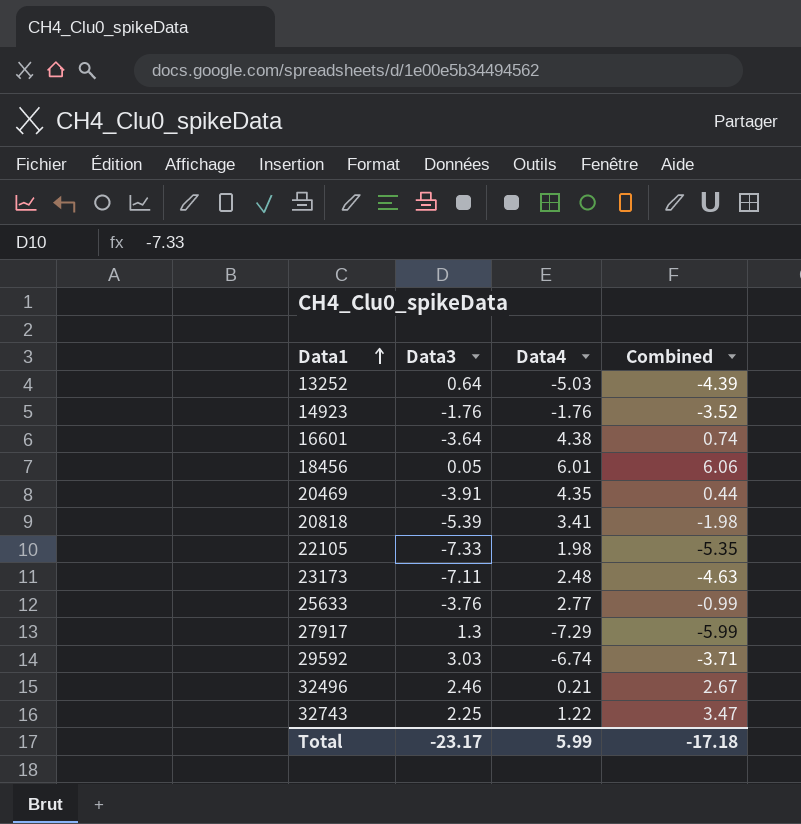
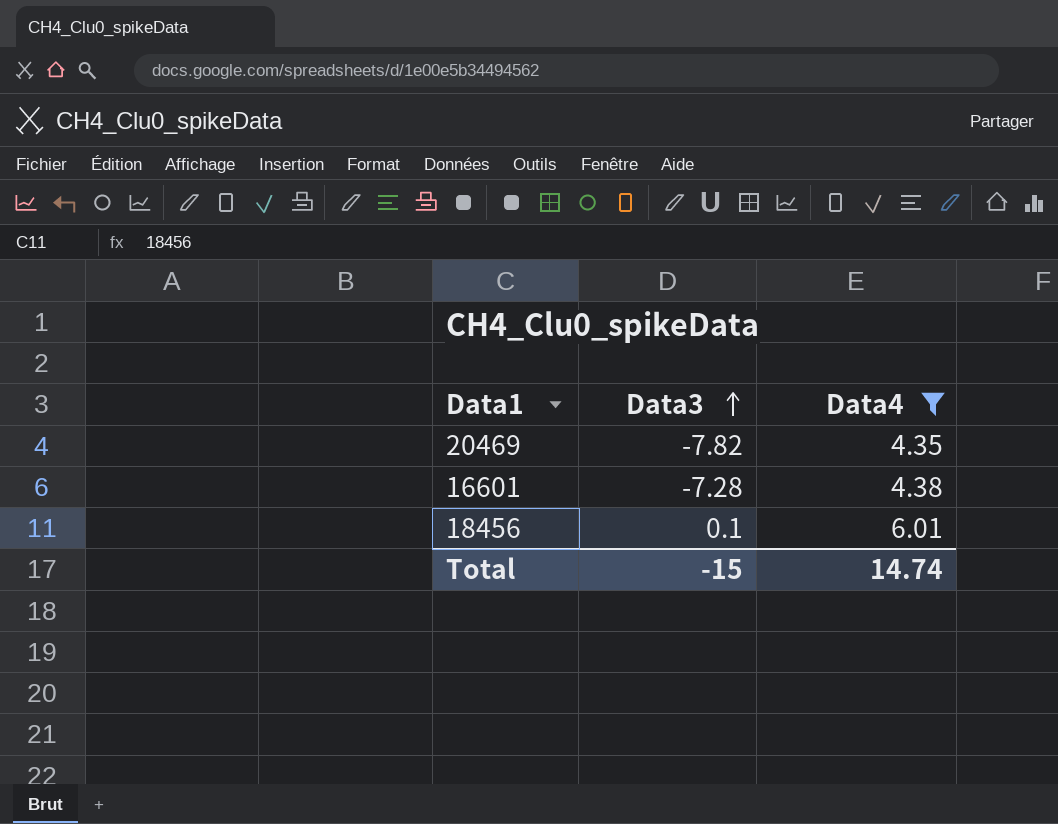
filter: none -> Data4 >= 4.35
row order: Data1 ascending -> Data3 ascending
column Combined | formula: [Data3] + [Data4] -> none
20469 | Data3: -3.91 -> -7.82
16601 | Data3: -3.64 -> -7.28
18456 | Data3: 0.05 -> 0.1
Total | Data3: -23.17 -> -15
Total | Data4: 5.99 -> 14.74

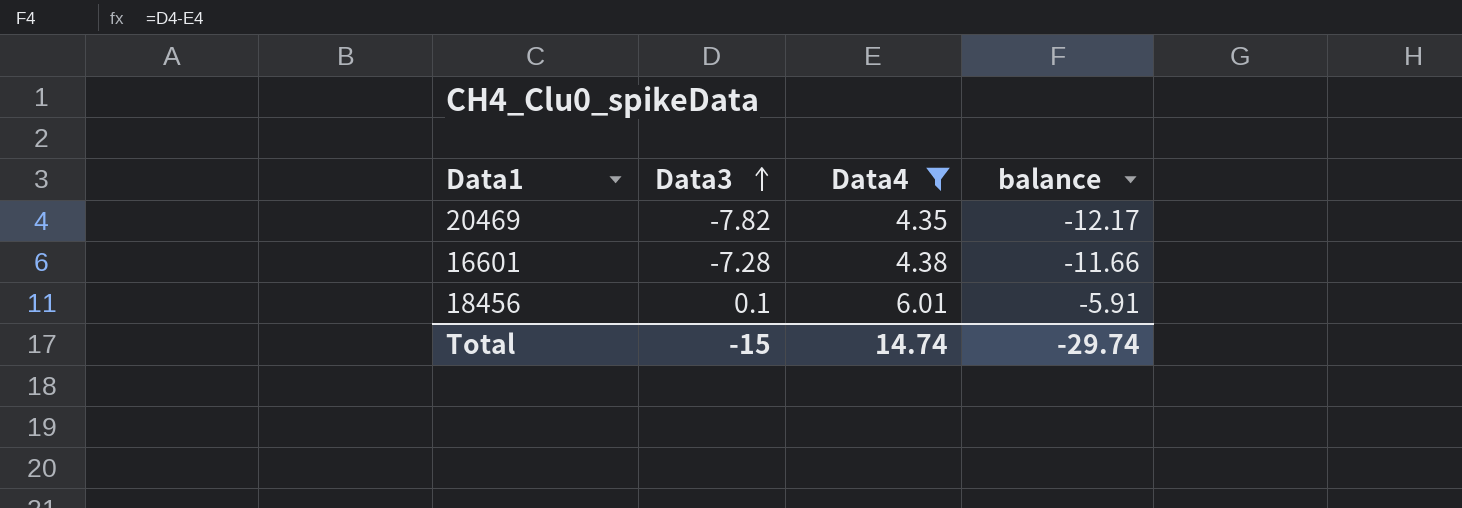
column balance | formula: none -> [Data3] - [Data4]

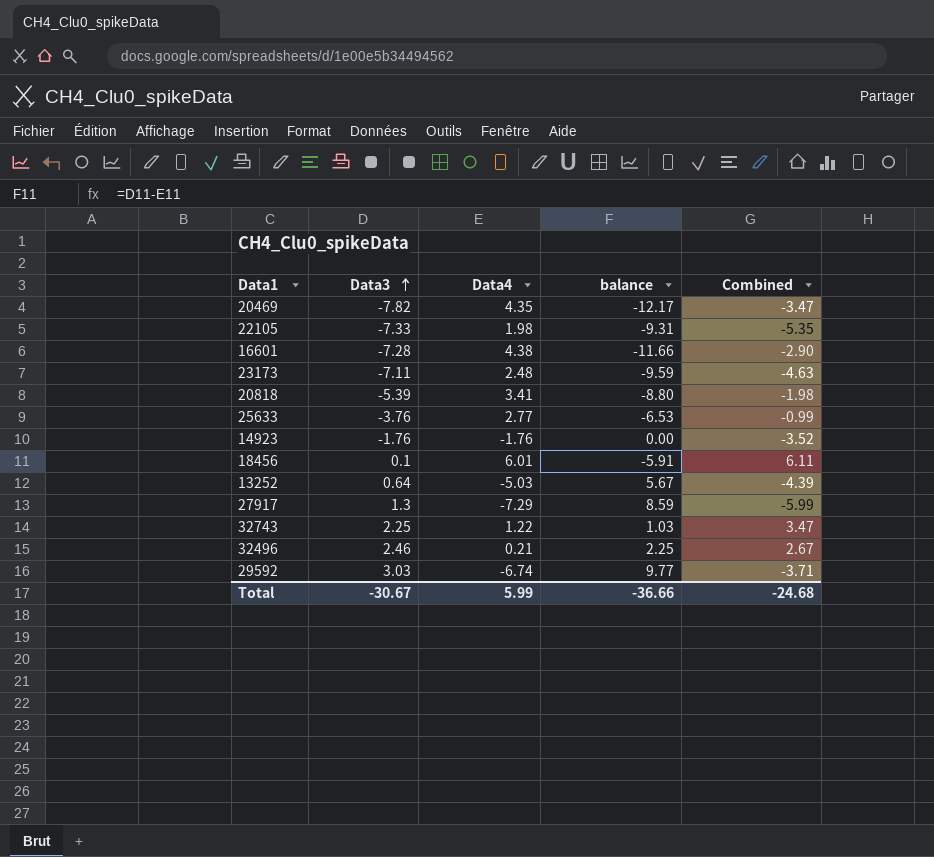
filter: Data4 >= 4.35 -> none
column Combined | formula: none -> [Data3] + [Data4]
Total | Data3: -15 -> -30.67
Total | Data4: 14.74 -> 5.99
Total | balance: -29.74 -> -36.66

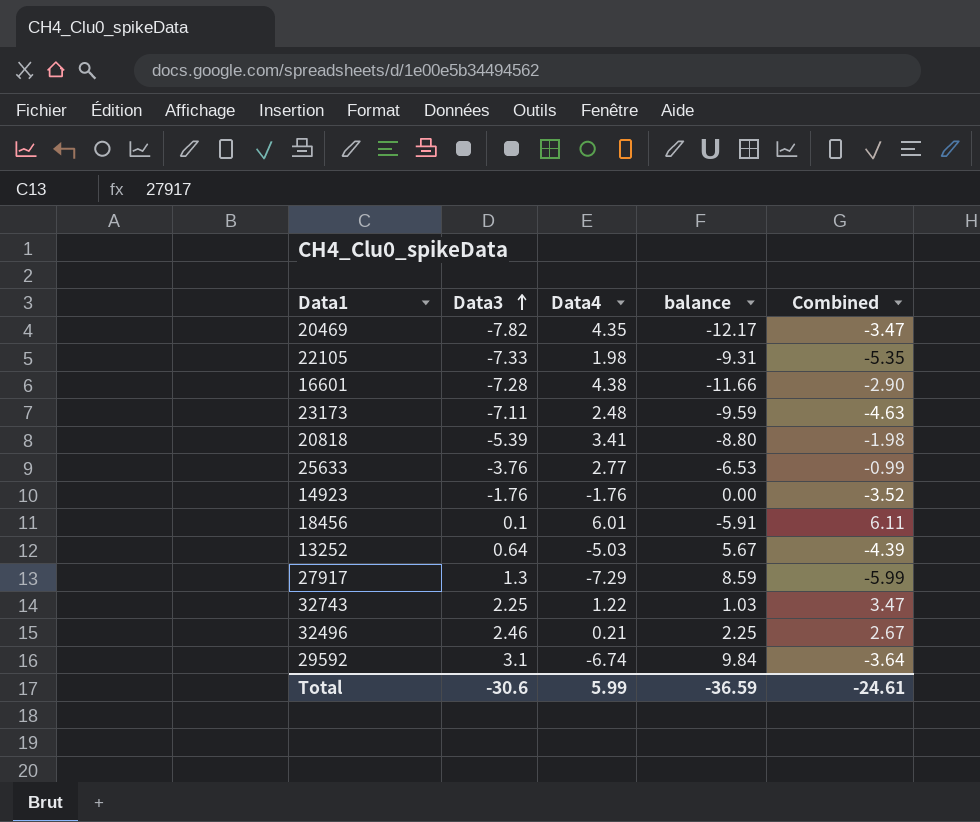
29592 | Data3: 3.03 -> 3.1
29592 | balance: 9.77 -> 9.84
29592 | Combined: -3.71 -> -3.64
Total | Data3: -30.67 -> -30.6
Total | balance: -36.66 -> -36.59
Total | Combined: -24.68 -> -24.61

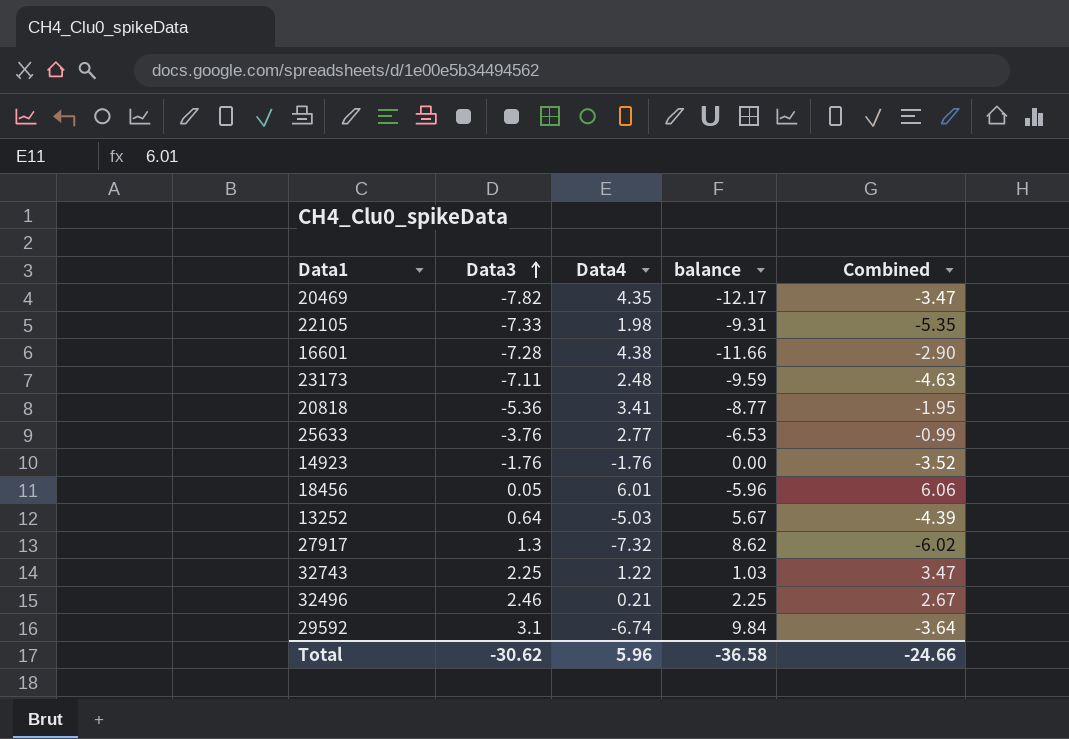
20818 | Data3: -5.39 -> -5.36
20818 | balance: -8.80 -> -8.77
20818 | Combined: -1.98 -> -1.95
18456 | Data3: 0.1 -> 0.05
18456 | balance: -5.91 -> -5.96
18456 | Combined: 6.11 -> 6.06
27917 | Data4: -7.29 -> -7.32
27917 | balance: 8.59 -> 8.62
27917 | Combined: -5.99 -> -6.02
Total | Data3: -30.6 -> -30.62
Total | Data4: 5.99 -> 5.96
Total | balance: -36.59 -> -36.58
Total | Combined: -24.61 -> -24.66

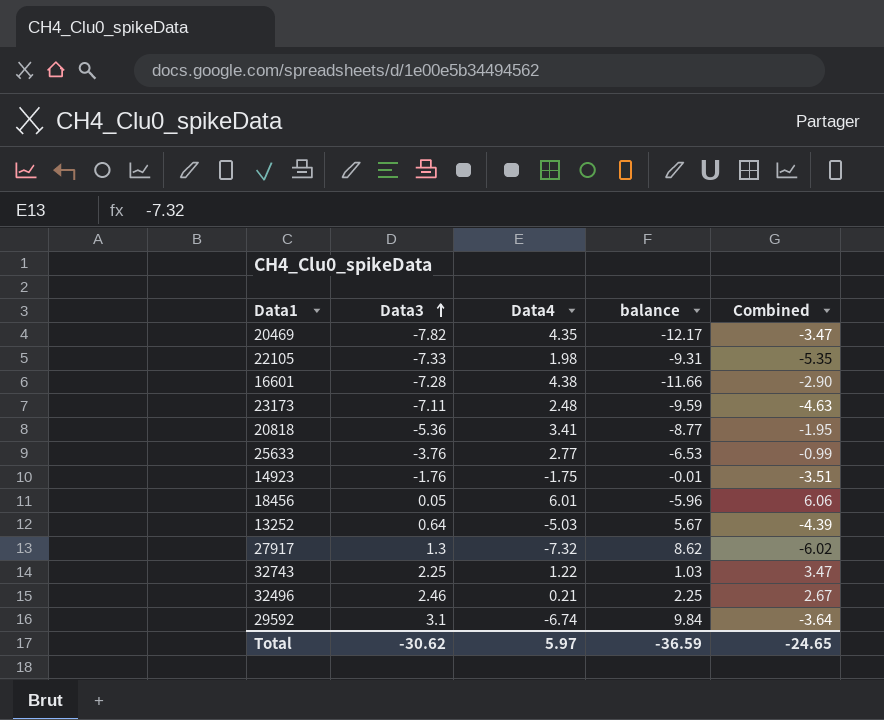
14923 | Data4: -1.76 -> -1.75
14923 | balance: 0.00 -> -0.01
14923 | Combined: -3.52 -> -3.51
Total | Data4: 5.96 -> 5.97
Total | balance: -36.58 -> -36.59
Total | Combined: -24.66 -> -24.65

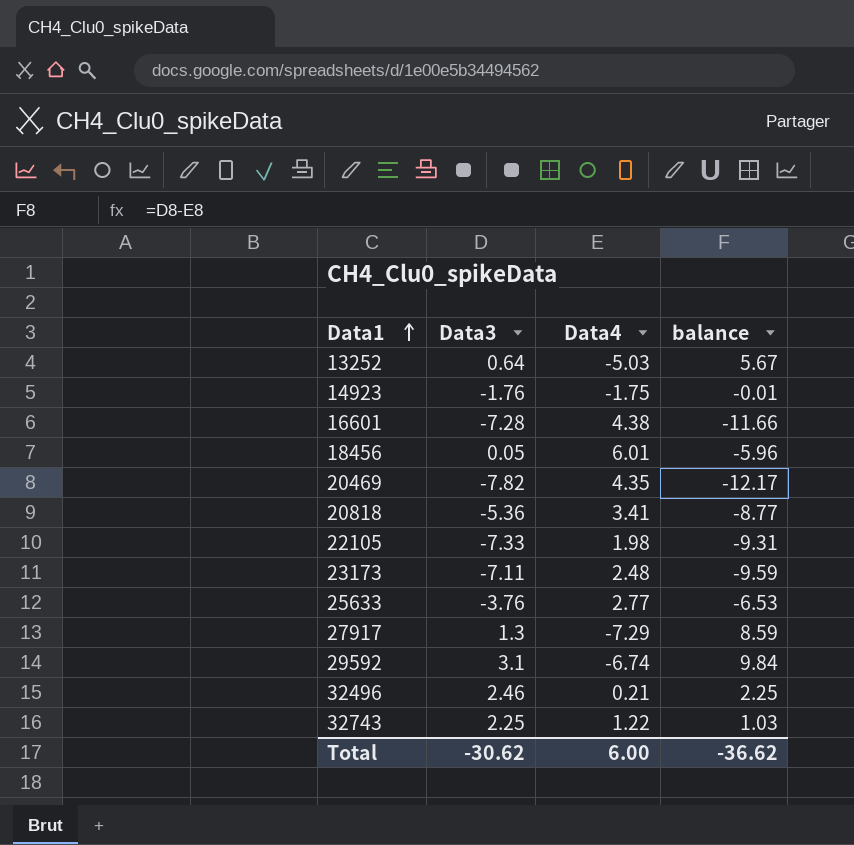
row order: Data3 ascending -> Data1 ascending
column Combined | formula: [Data3] + [Data4] -> none
27917 | Data4: -7.32 -> -7.29
27917 | balance: 8.62 -> 8.59
Total | Data4: 5.97 -> 6.00
Total | balance: -36.59 -> -36.62

